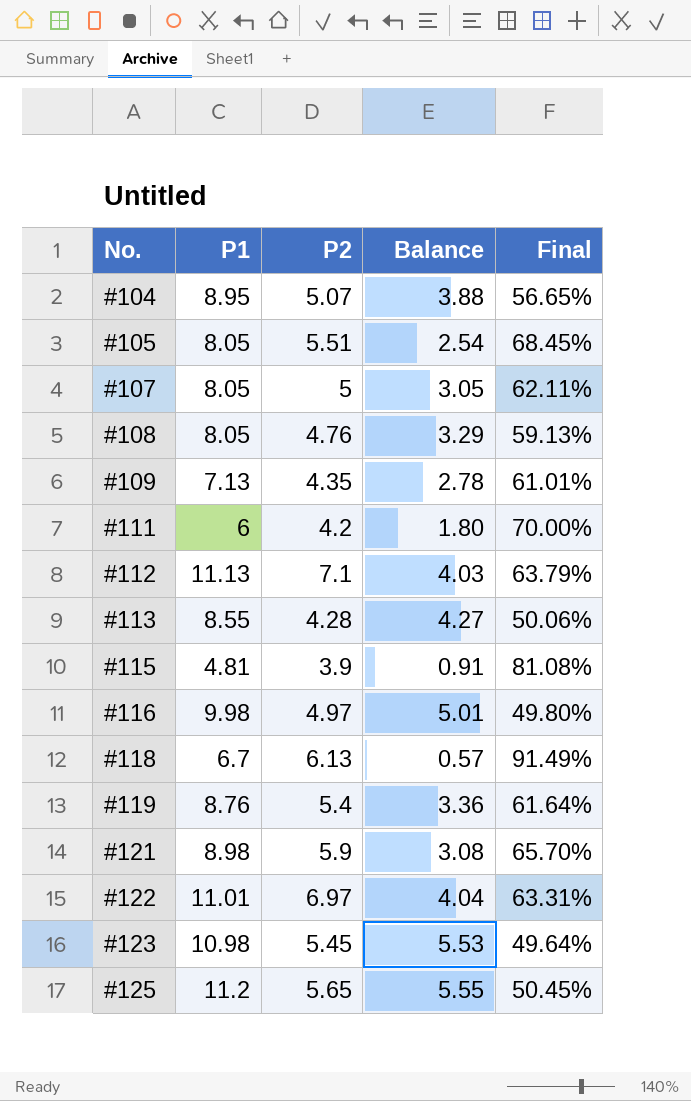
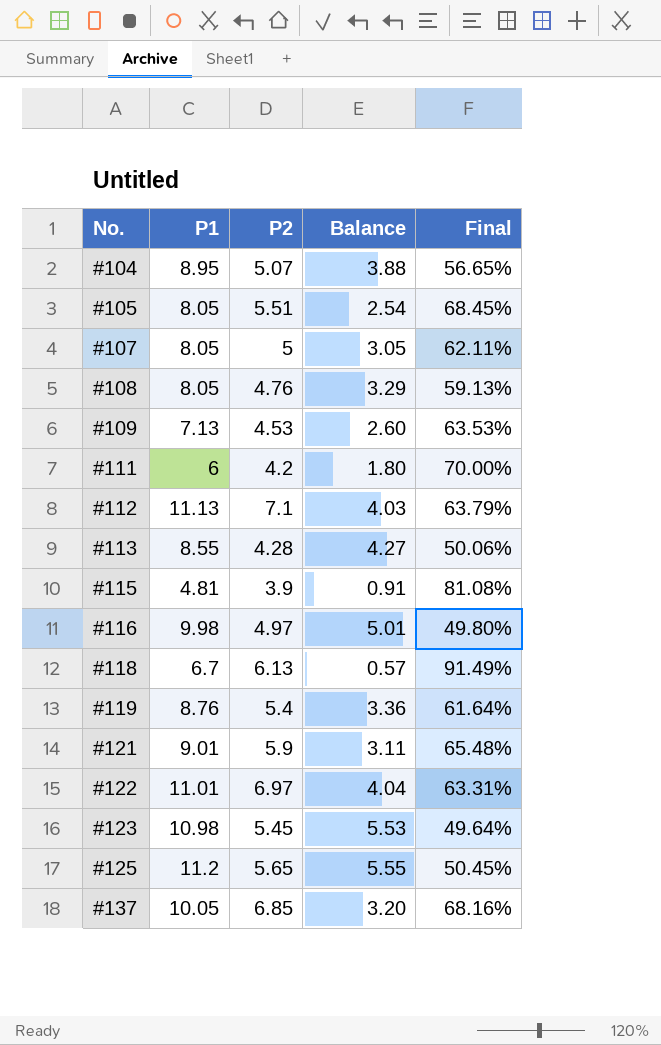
#109 | P2: 4.35 -> 4.53
#109 | Balance: 2.78 -> 2.60
#109 | Final: 61.01% -> 63.53%
#121 | P1: 8.98 -> 9.01
#121 | Balance: 3.08 -> 3.11
#121 | Final: 65.70% -> 65.48%
row #137: none -> 10.05 | 6.85 | 3.20 | 68.16%

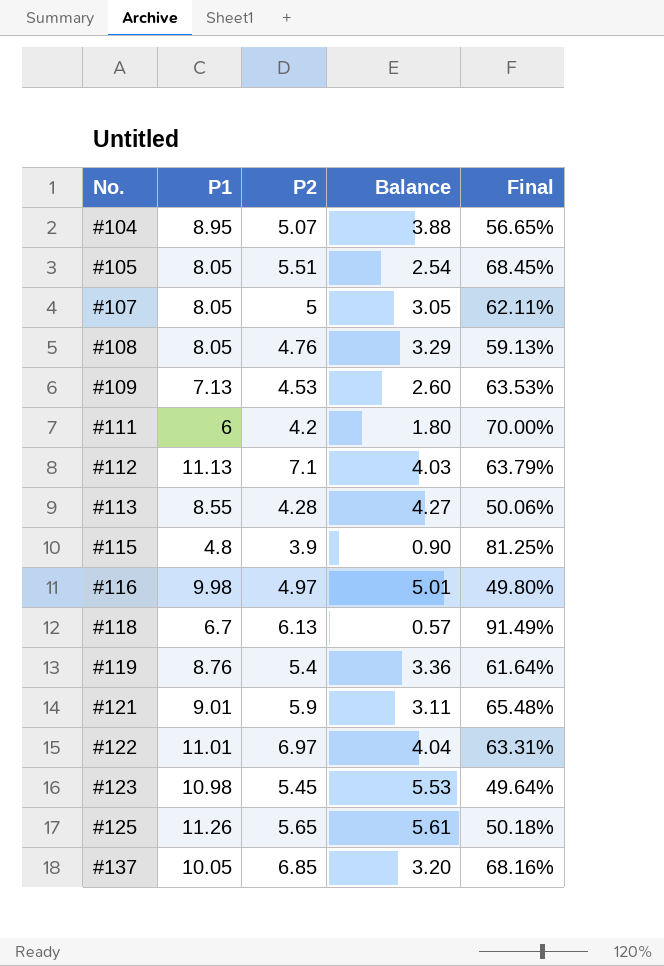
#115 | P1: 4.81 -> 4.8
#115 | Balance: 0.91 -> 0.90
#115 | Final: 81.08% -> 81.25%
#125 | P1: 11.2 -> 11.26
#125 | Balance: 5.55 -> 5.61
#125 | Final: 50.45% -> 50.18%

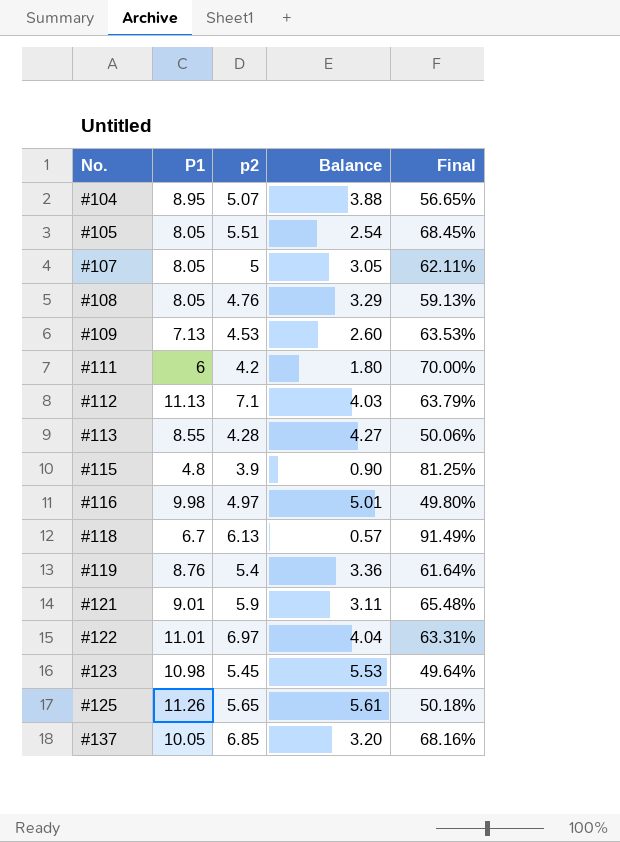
column name: P2 -> p2

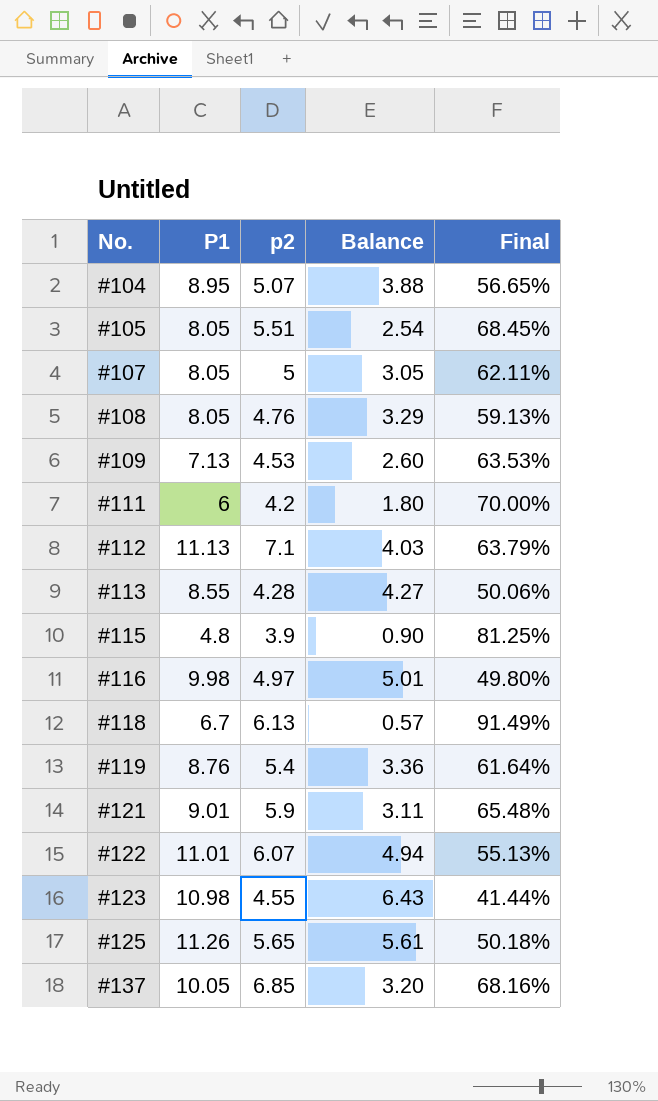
#122 | p2: 6.97 -> 6.07
#122 | Balance: 4.04 -> 4.94
#122 | Final: 63.31% -> 55.13%
#123 | p2: 5.45 -> 4.55
#123 | Balance: 5.53 -> 6.43
#123 | Final: 49.64% -> 41.44%

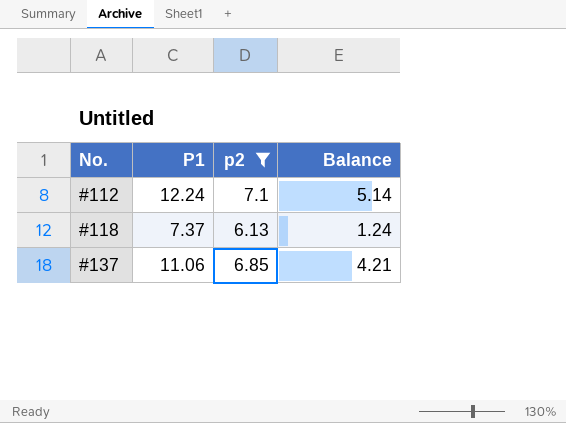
filter: none -> p2 >= 6.13
column Final | formula: [p2] / [P1] -> none
#112 | P1: 11.13 -> 12.24
#112 | Balance: 4.03 -> 5.14
#118 | P1: 6.7 -> 7.37
#118 | Balance: 0.57 -> 1.24
#137 | P1: 10.05 -> 11.06
#137 | Balance: 3.20 -> 4.21

